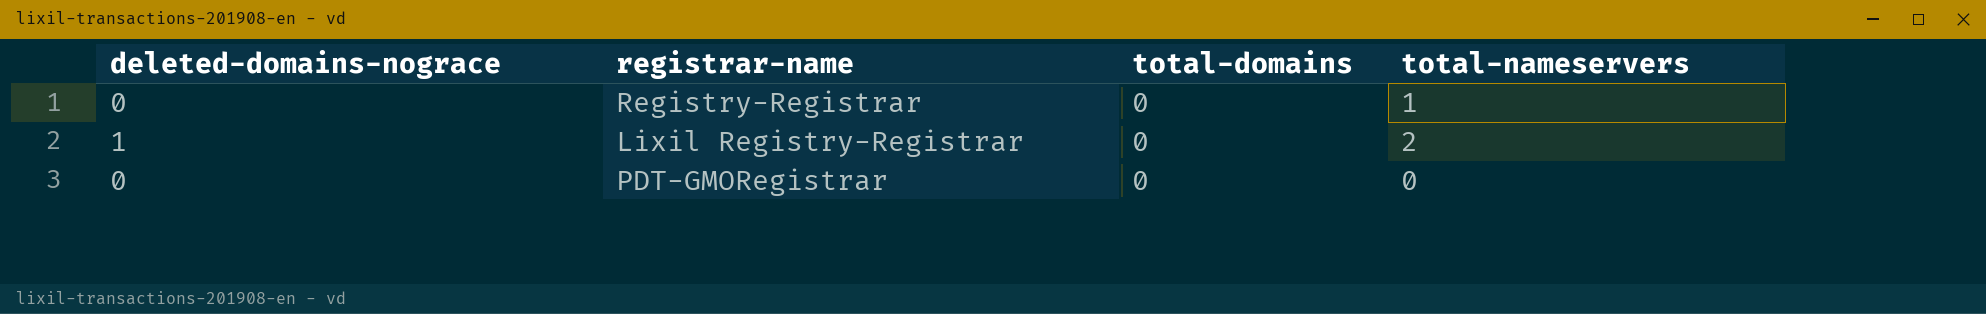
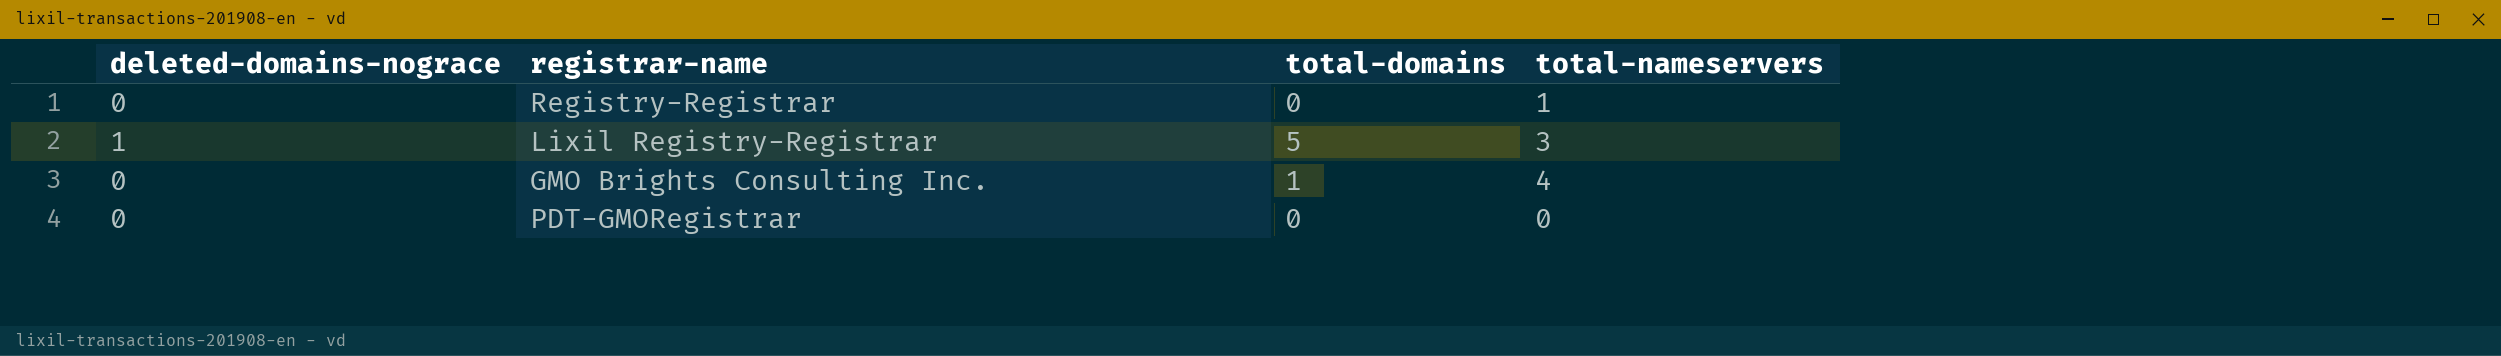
Lixil Registry-Registrar | total-domains: 0 -> 5
Lixil Registry-Registrar | total-nameservers: 2 -> 3
row GMO Brights Consulting Inc.: none -> 0 | 1 | 4

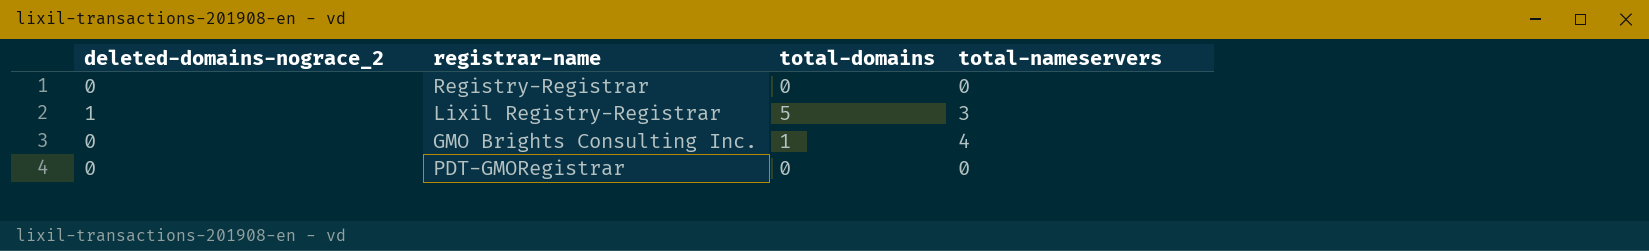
column name: deleted-domains-nograce -> deleted-domains-nograce_2
Registry-Registrar | total-nameservers: 1 -> 0

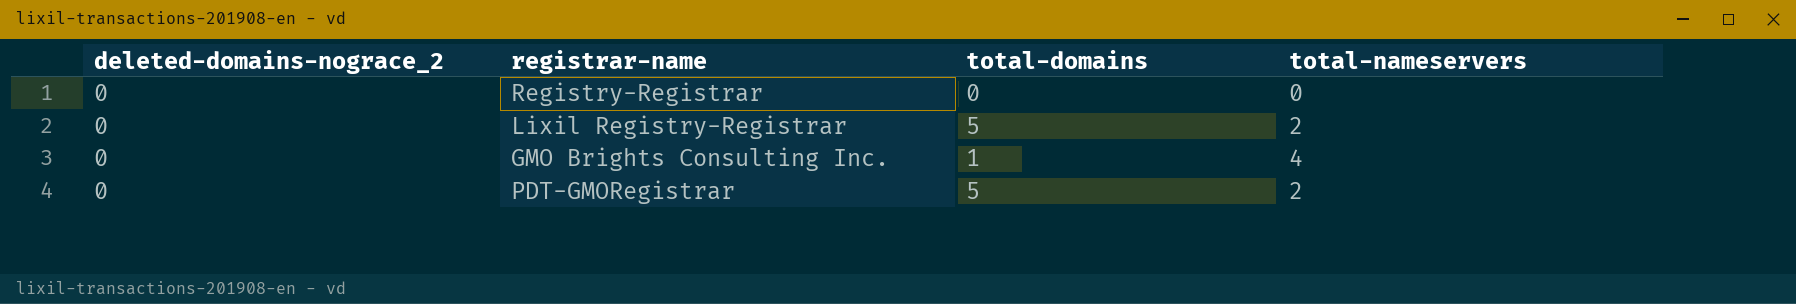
Lixil Registry-Registrar | deleted-domains-nograce_2: 1 -> 0
Lixil Registry-Registrar | total-nameservers: 3 -> 2
PDT-GMORegistrar | total-domains: 0 -> 5
PDT-GMORegistrar | total-nameservers: 0 -> 2

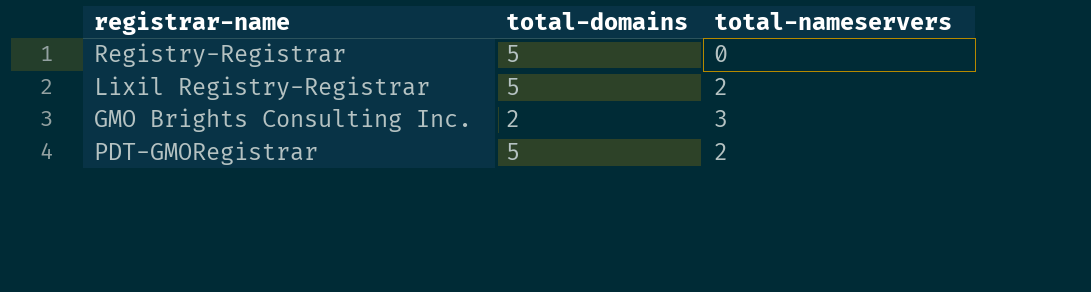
column deleted-domains-nograce_2 | position: 1 -> none
Registry-Registrar | total-domains: 0 -> 5
GMO Brights Consulting Inc. | total-domains: 1 -> 2
GMO Brights Consulting Inc. | total-nameservers: 4 -> 3

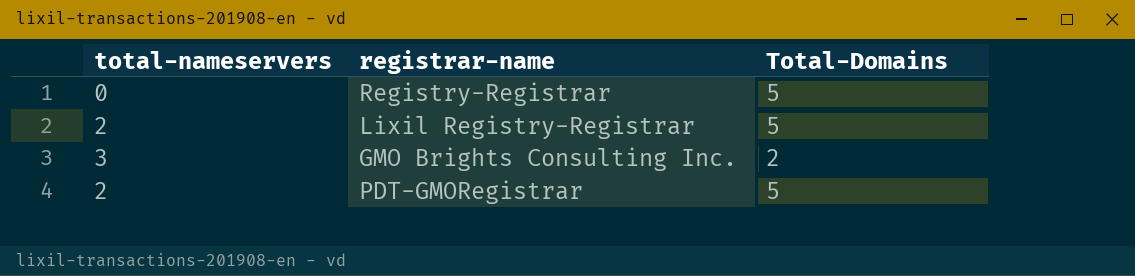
column total-nameservers | position: 3 -> 1
column name: total-domains -> Total-Domains

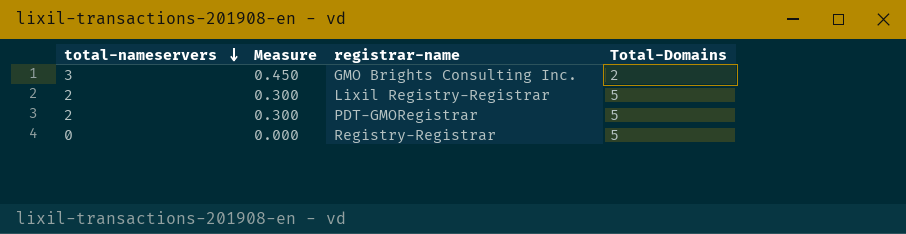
row order: none -> total-nameservers descending
column Measure | formula: none -> [total-nameservers] * 0.15

